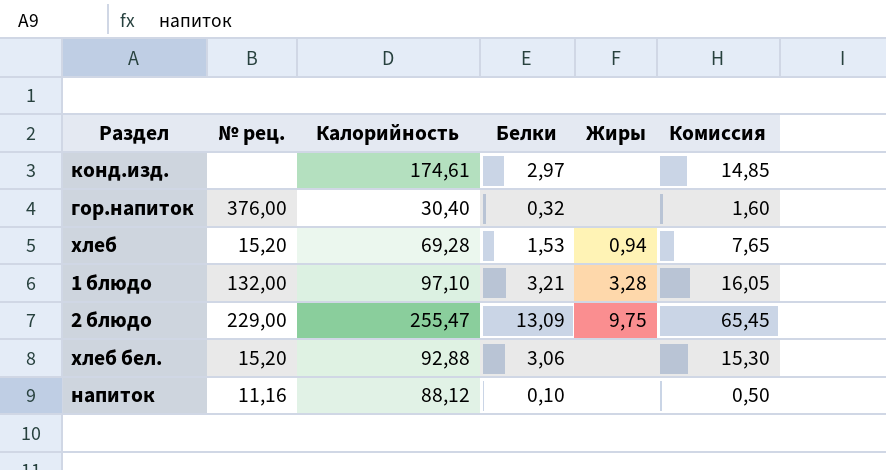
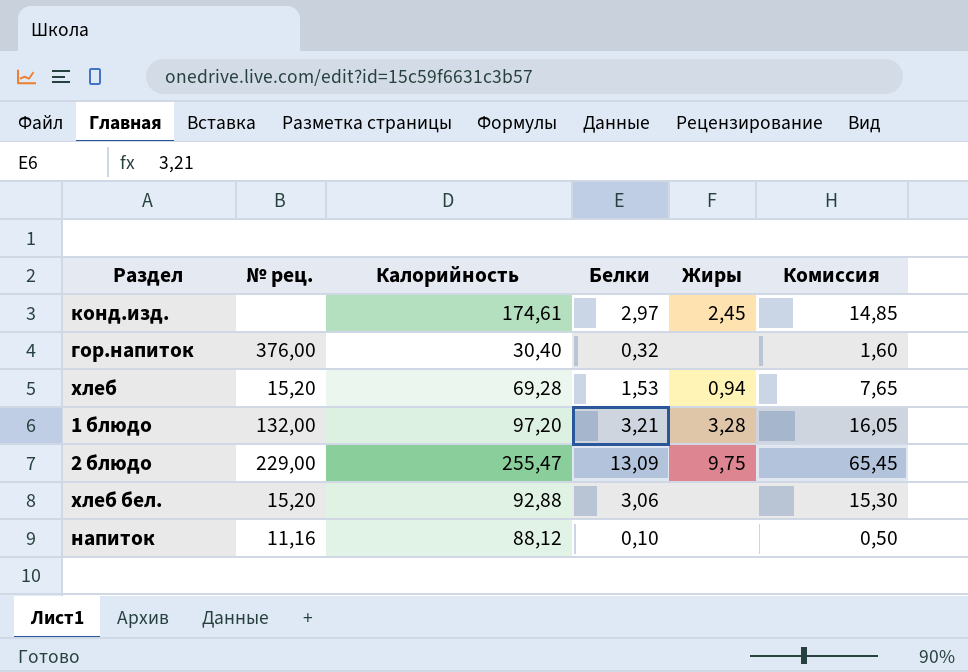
конд.изд. | Жиры: none -> 2,45
1 блюдо | Калорийность: 97,10 -> 97,20

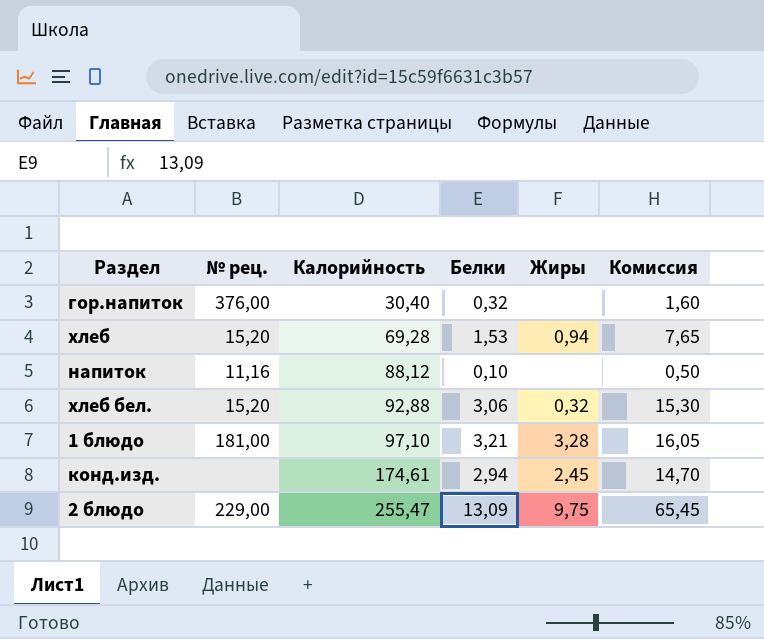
row order: none -> Калорийность ascending
хлеб бел. | Жиры: none -> 0,32
1 блюдо | № рец.: 132,00 -> 181,00
1 блюдо | Калорийность: 97,20 -> 97,10
конд.изд. | Белки: 2,97 -> 2,94
конд.изд. | Комиссия: 14,85 -> 14,70

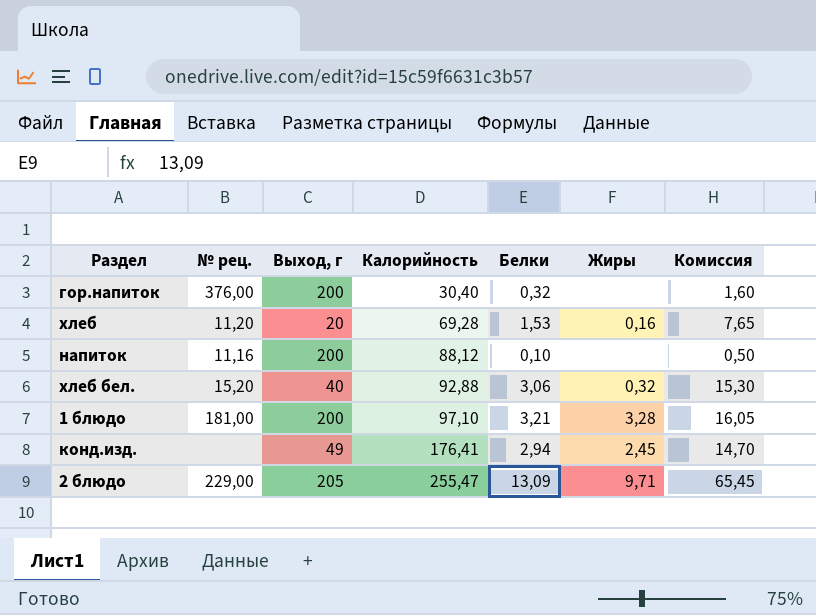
column Выход, г | position: none -> 3
хлеб | № рец.: 15,20 -> 11,20
хлеб | Жиры: 0,94 -> 0,16
конд.изд. | Калорийность: 174,61 -> 176,41
2 блюдо | Жиры: 9,75 -> 9,71

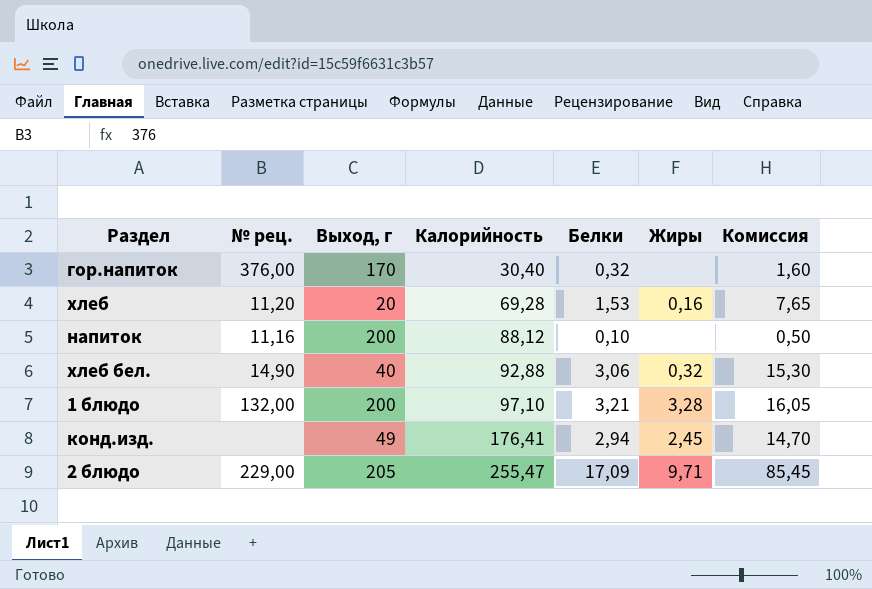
гор.напиток | Выход, г: 200 -> 170
хлеб бел. | № рец.: 15,20 -> 14,90
1 блюдо | № рец.: 181,00 -> 132,00
2 блюдо | Белки: 13,09 -> 17,09
2 блюдо | Комиссия: 65,45 -> 85,45

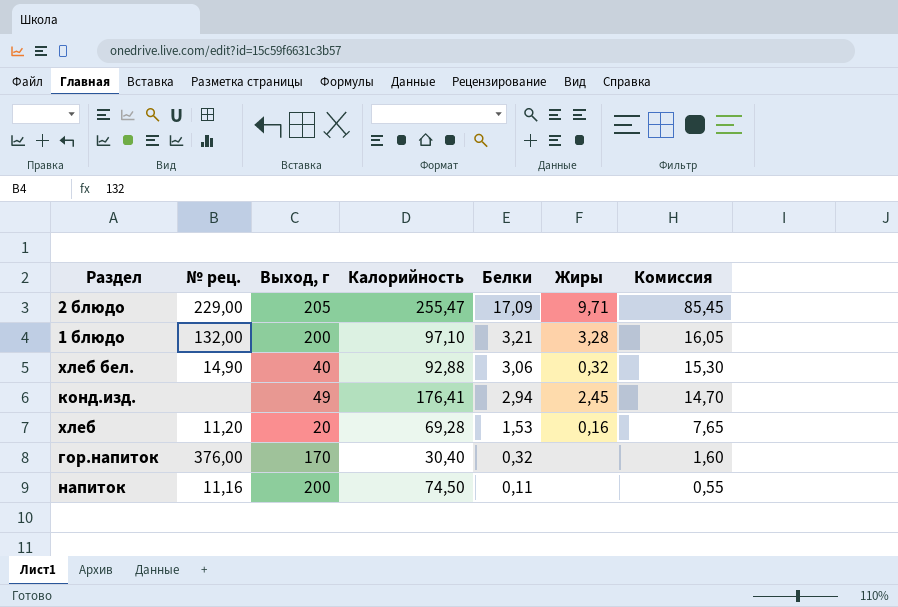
row order: Калорийность ascending -> Белки descending
напиток | Калорийность: 88,12 -> 74,50
напиток | Белки: 0,10 -> 0,11
напиток | Комиссия: 0,50 -> 0,55

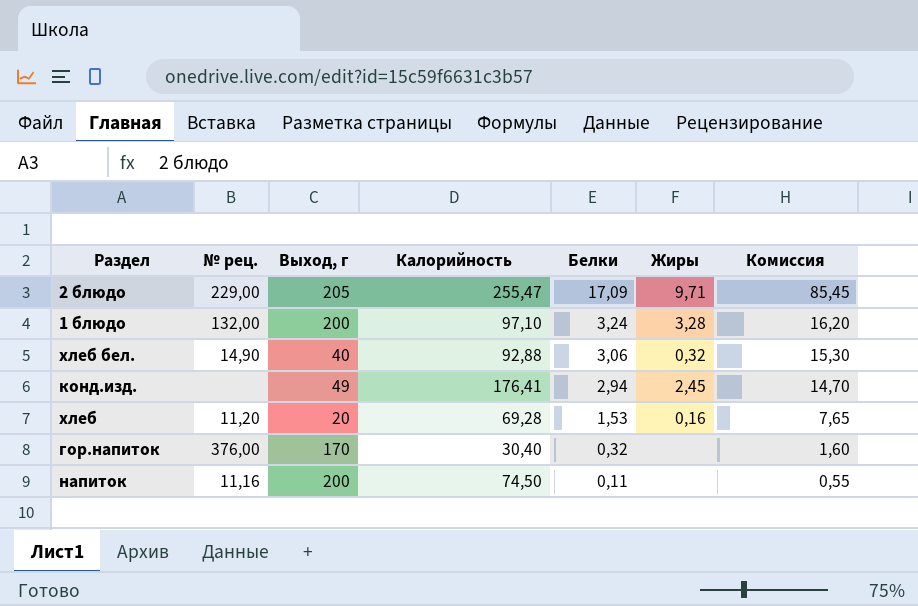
1 блюдо | Белки: 3,21 -> 3,24
1 блюдо | Комиссия: 16,05 -> 16,20

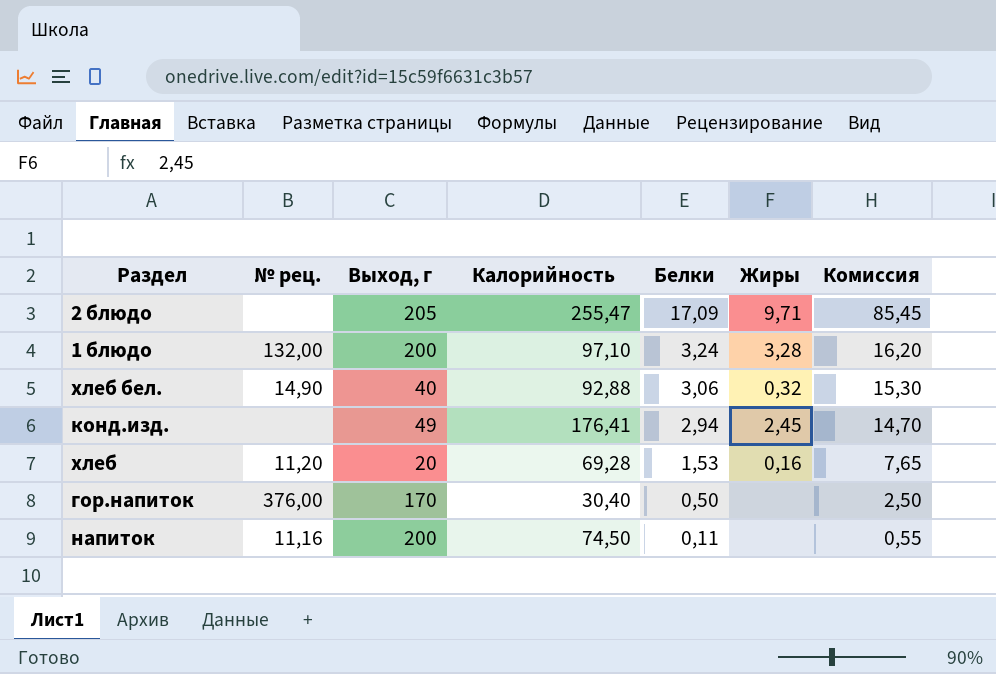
2 блюдо | № рец.: 229,00 -> none
гор.напиток | Белки: 0,32 -> 0,50
гор.напиток | Комиссия: 1,60 -> 2,50

